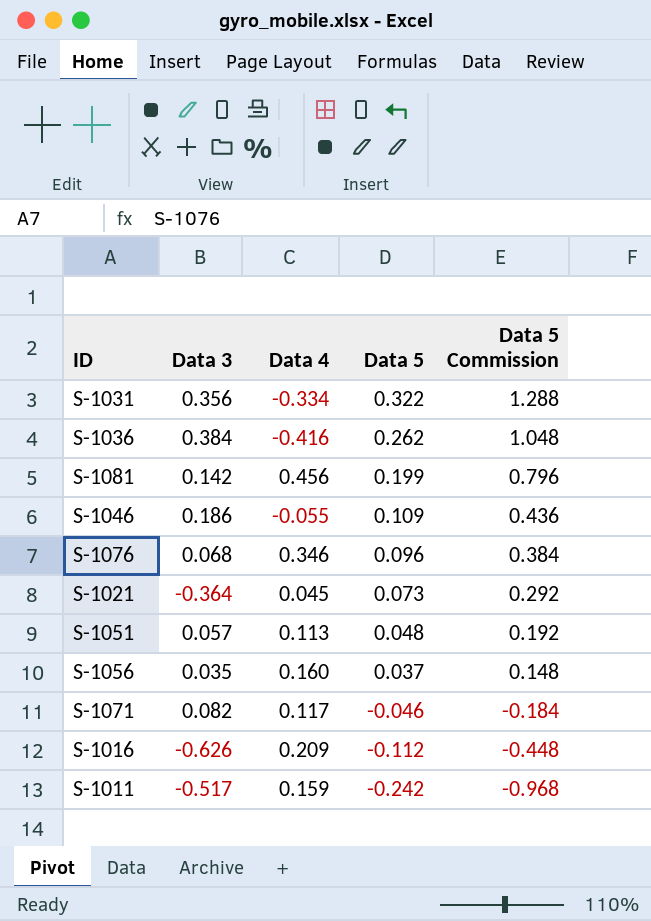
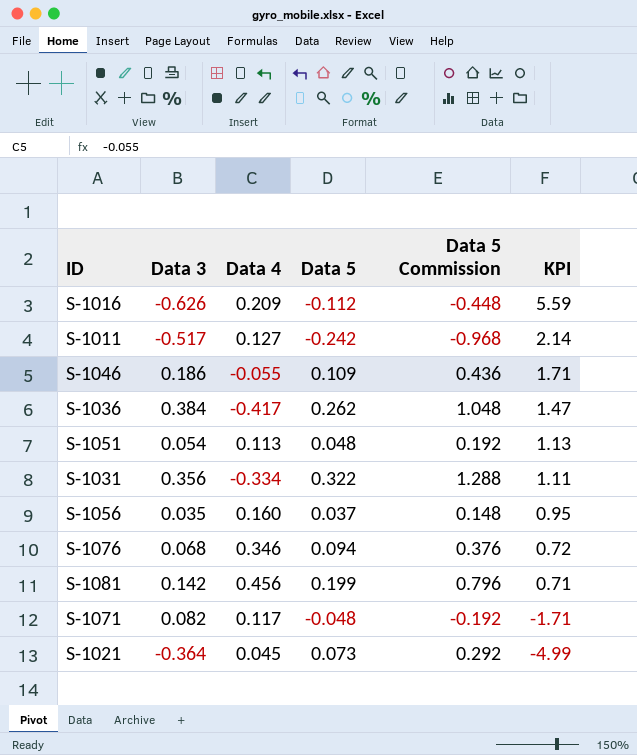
row order: Data 5 descending -> KPI descending
column KPI | formula: none -> [Data 3] / [Data 5]
S-1011 | Data 4: 0.159 -> 0.127
S-1036 | Data 4: -0.416 -> -0.417
S-1051 | Data 3: 0.057 -> 0.054
S-1076 | Data 5: 0.096 -> 0.094
S-1076 | Data 5 Commission: 0.384 -> 0.376
S-1071 | Data 5: -0.046 -> -0.048
S-1071 | Data 5 Commission: -0.184 -> -0.192

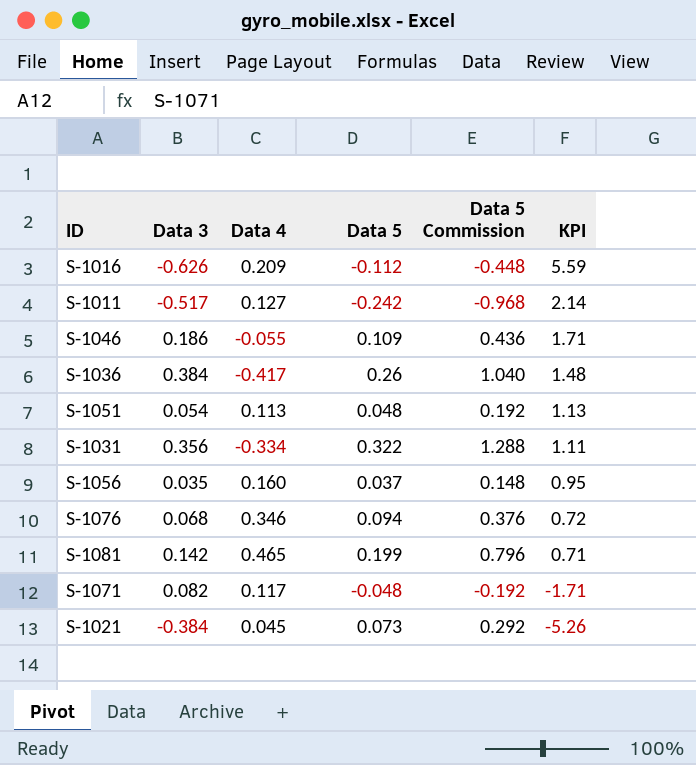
S-1036 | Data 5: 0.262 -> 0.26
S-1036 | Data 5 Commission: 1.048 -> 1.040
S-1036 | KPI: 1.47 -> 1.48
S-1081 | Data 4: 0.456 -> 0.465
S-1021 | Data 3: -0.364 -> -0.384
S-1021 | KPI: -4.99 -> -5.26

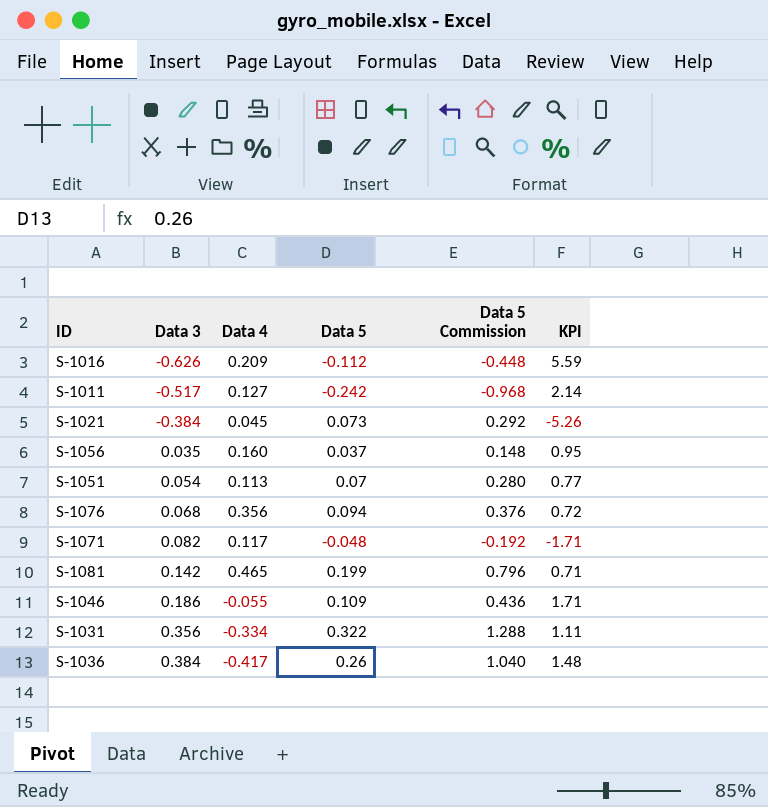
row order: KPI descending -> Data 3 ascending
S-1051 | Data 5: 0.048 -> 0.07
S-1051 | Data 5 Commission: 0.192 -> 0.280
S-1051 | KPI: 1.13 -> 0.77
S-1076 | Data 4: 0.346 -> 0.356

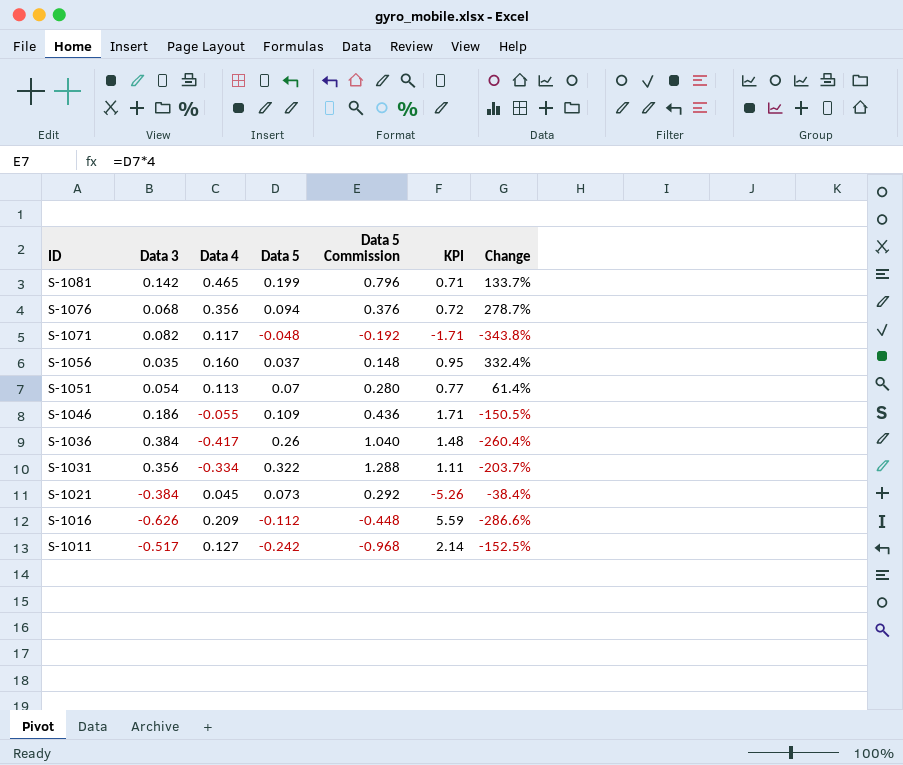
row order: Data 3 ascending -> ID descending
column Change | formula: none -> ([Data 4] - [Data 5]) / [Data 5]

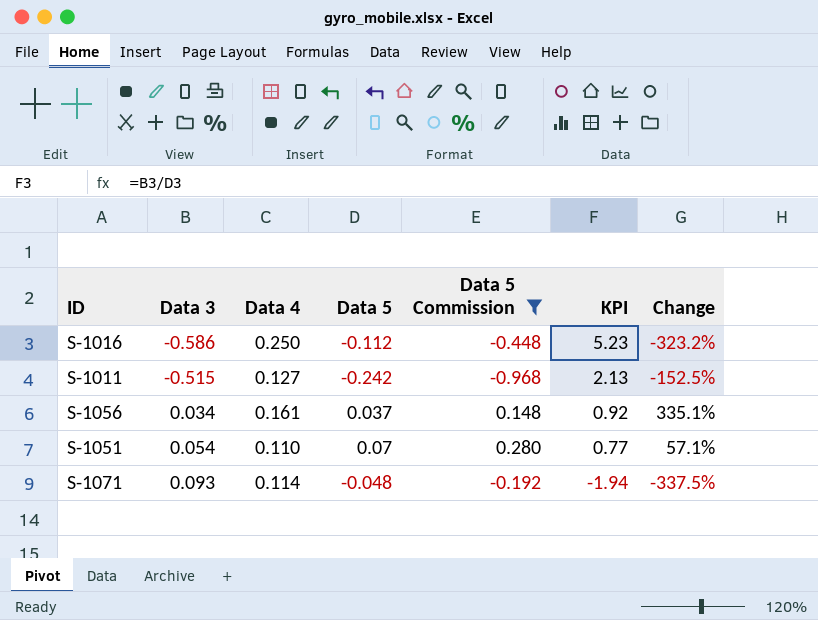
filter: none -> Data 5 Commission <= 0.280
row order: ID descending -> Data 3 ascending
S-1016 | Data 3: -0.626 -> -0.586
S-1016 | Data 4: 0.209 -> 0.250
S-1016 | KPI: 5.59 -> 5.23
S-1016 | Change: -286.6% -> -323.2%
S-1011 | Data 3: -0.517 -> -0.515
S-1011 | KPI: 2.14 -> 2.13
S-1056 | Data 3: 0.035 -> 0.034
S-1056 | Data 4: 0.160 -> 0.161
S-1056 | KPI: 0.95 -> 0.92
S-1056 | Change: 332.4% -> 335.1%
S-1051 | Data 4: 0.113 -> 0.110
S-1051 | Change: 61.4% -> 57.1%
S-1071 | Data 3: 0.082 -> 0.093
S-1071 | Data 4: 0.117 -> 0.114
S-1071 | KPI: -1.71 -> -1.94
S-1071 | Change: -343.8% -> -337.5%

